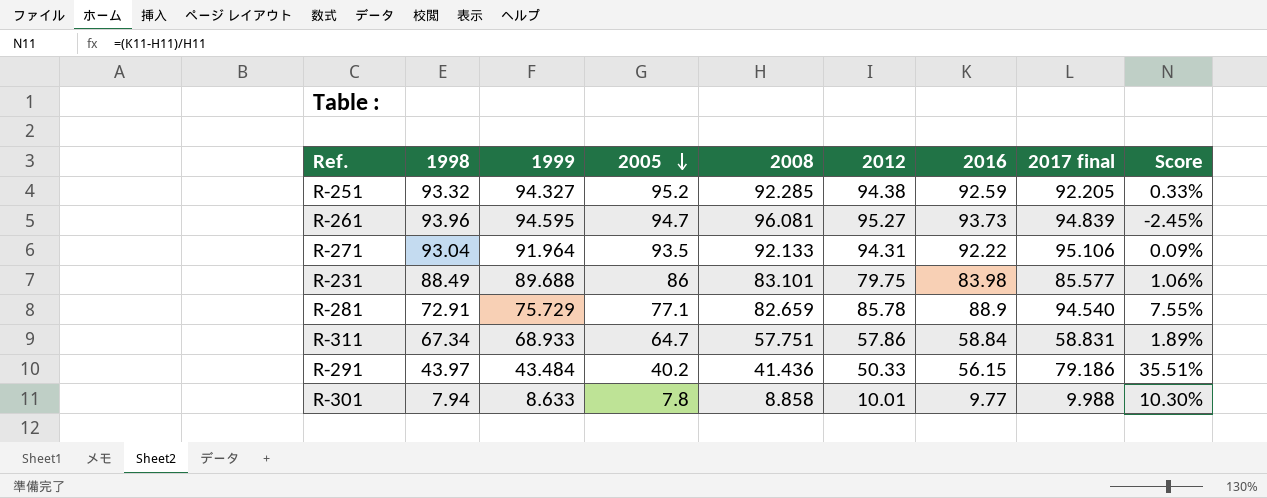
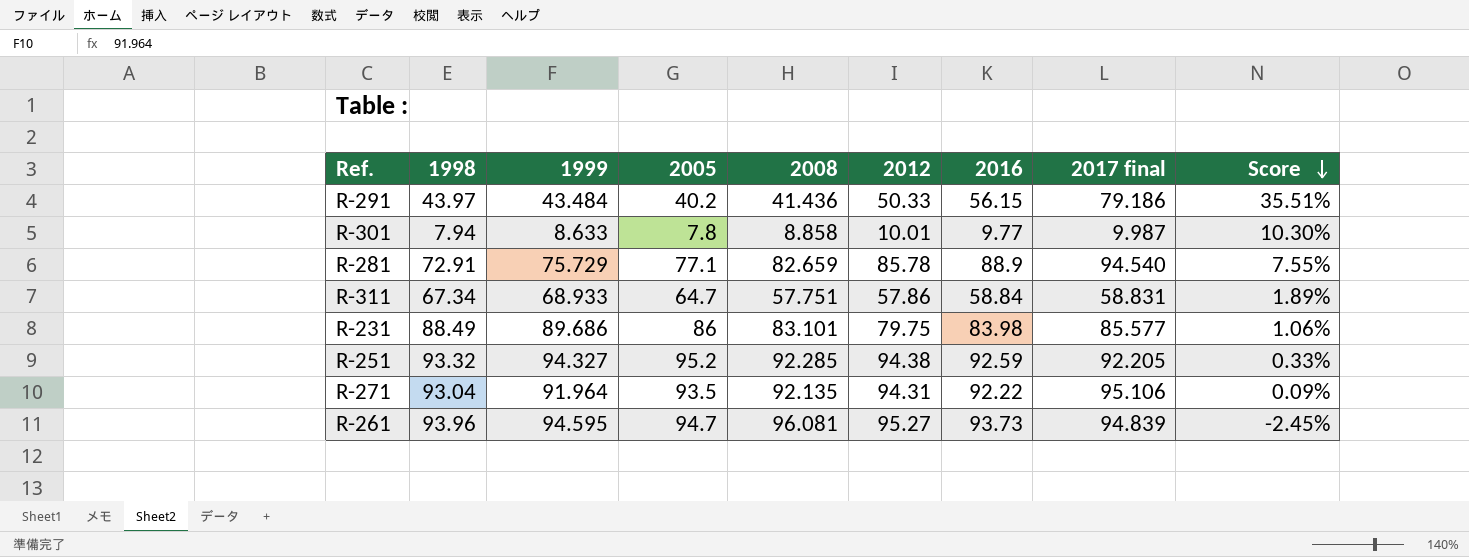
row order: 2005 descending -> Score descending
R-301 | 2017 final: 9.988 -> 9.987
R-231 | 1999: 89.688 -> 89.686
R-271 | 2008: 92.133 -> 92.135

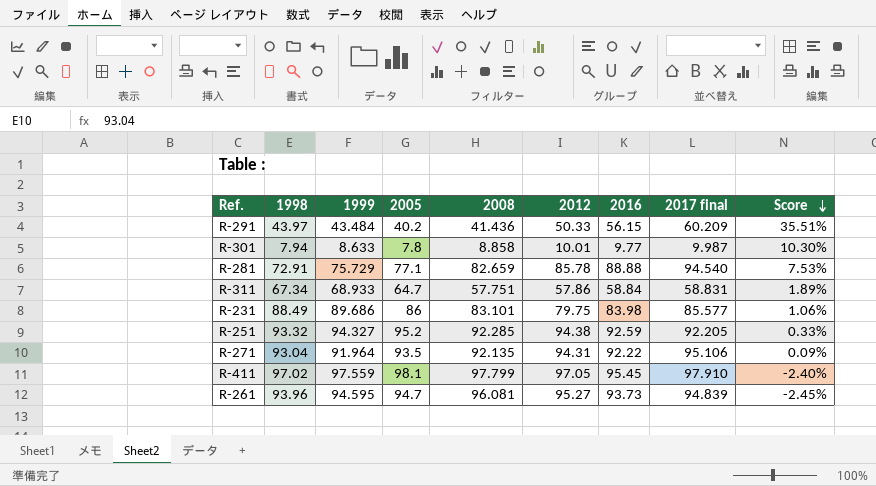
R-291 | 2017 final: 79.186 -> 60.209
R-281 | 2016: 88.9 -> 88.88
R-281 | Score: 7.55% -> 7.53%
row R-411: none -> 97.02 | 97.559 | 98.1 | 97.799 | 97.05 | 95.45 | 97.910 | -2.40%

